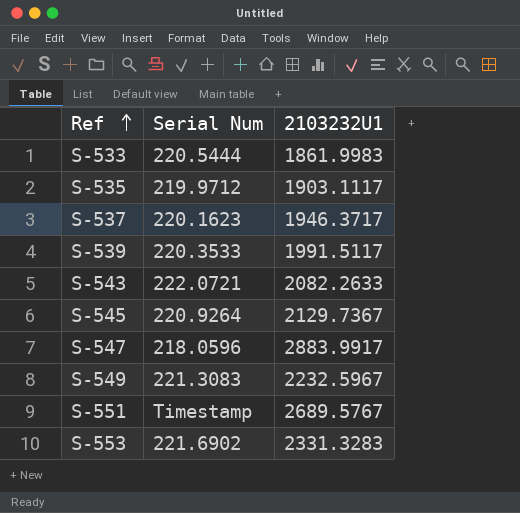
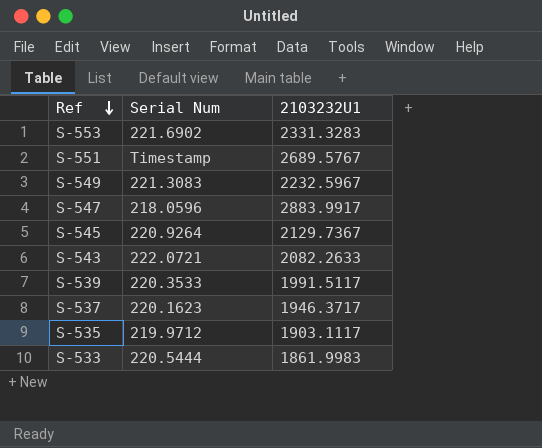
row order: Ref ascending -> Ref descending

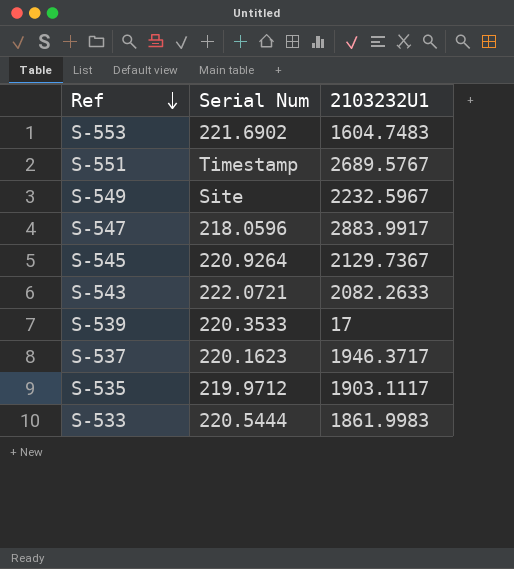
S-553 | 2103232U1: 2331.3283 -> 1604.7483
S-549 | Serial Num: 221.3083 -> Site
S-539 | 2103232U1: 1991.5117 -> 17

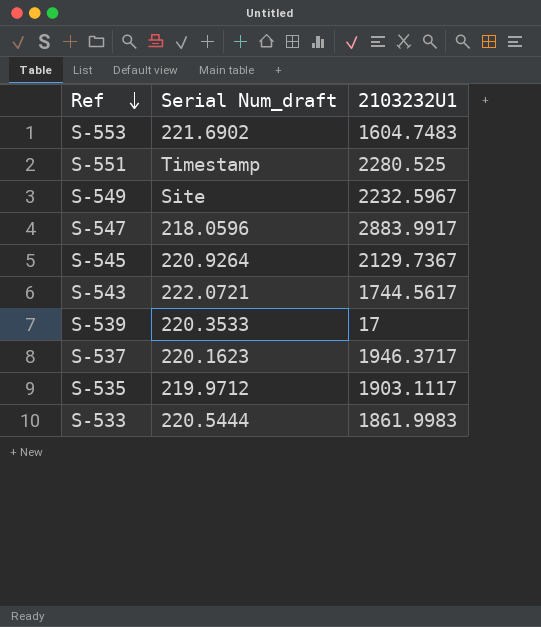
column name: Serial Num -> Serial Num_draft
S-551 | 2103232U1: 2689.5767 -> 2280.525
S-543 | 2103232U1: 2082.2633 -> 1744.5617

